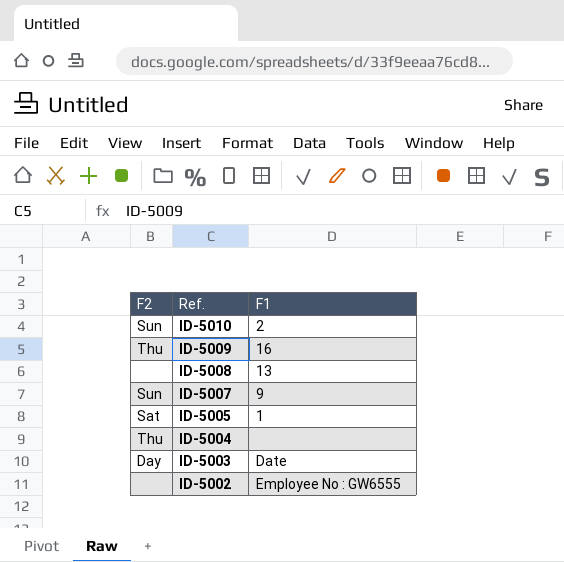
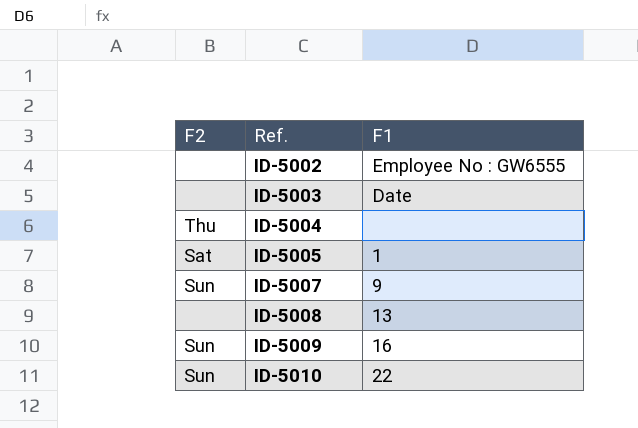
row order: Ref. descending -> Ref. ascending
ID-5003 | F2: Day -> none
ID-5009 | F2: Thu -> Sun
ID-5010 | F1: 2 -> 22

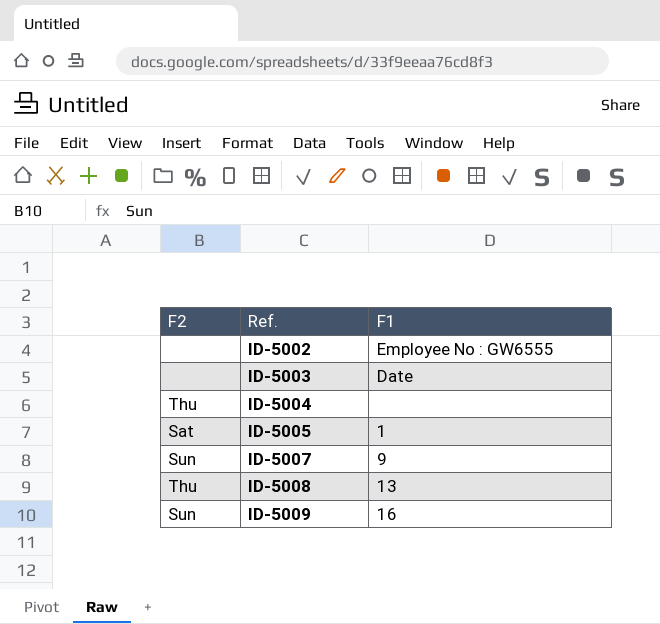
row ID-5010: Sun | 22 -> none
ID-5008 | F2: none -> Thu

